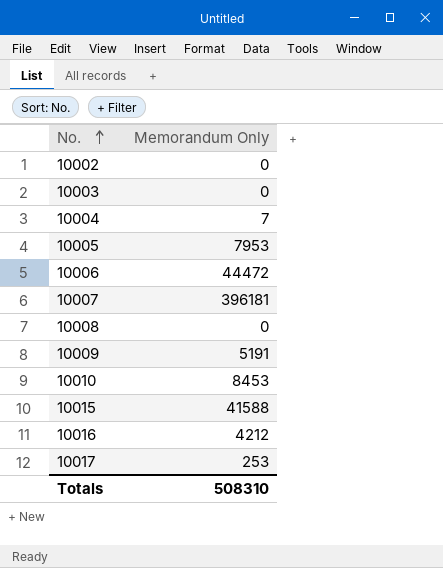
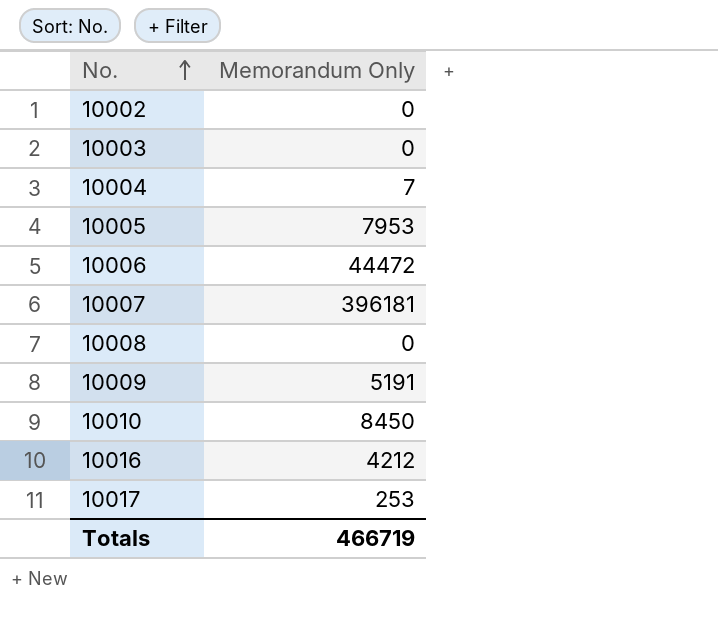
row 10015: 41588 -> none
10010 | Memorandum Only: 8453 -> 8450
Totals | Memorandum Only: 508310 -> 466719

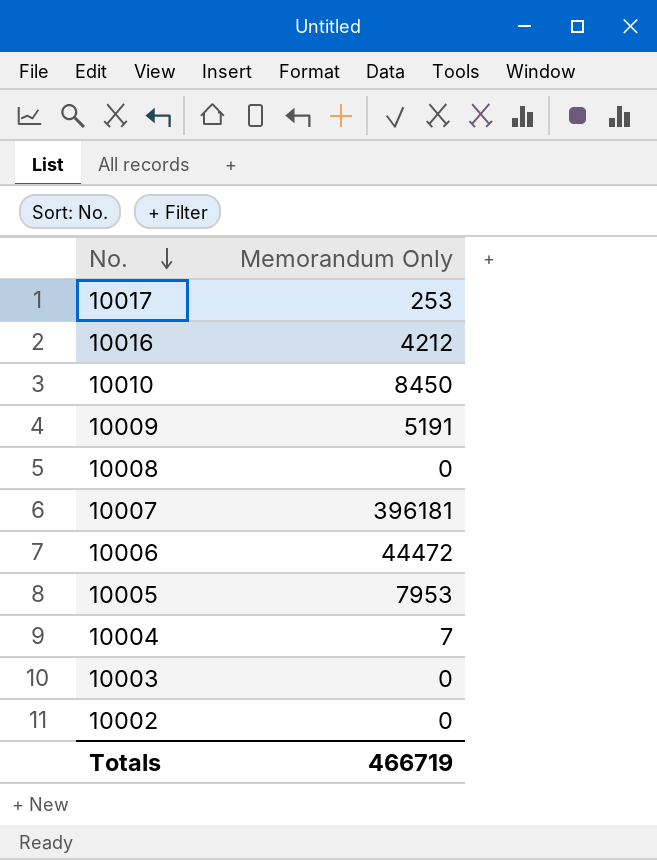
row order: No. ascending -> No. descending

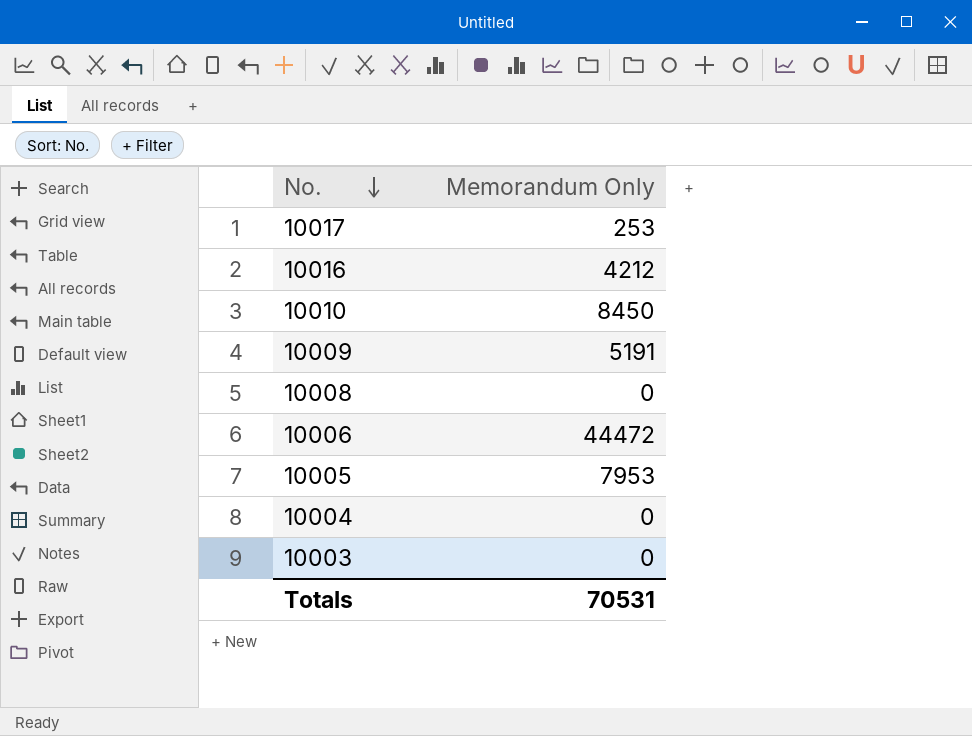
row 10007: 396181 -> none
row 10002: 0 -> none
10004 | Memorandum Only: 7 -> 0
Totals | Memorandum Only: 466719 -> 70531

